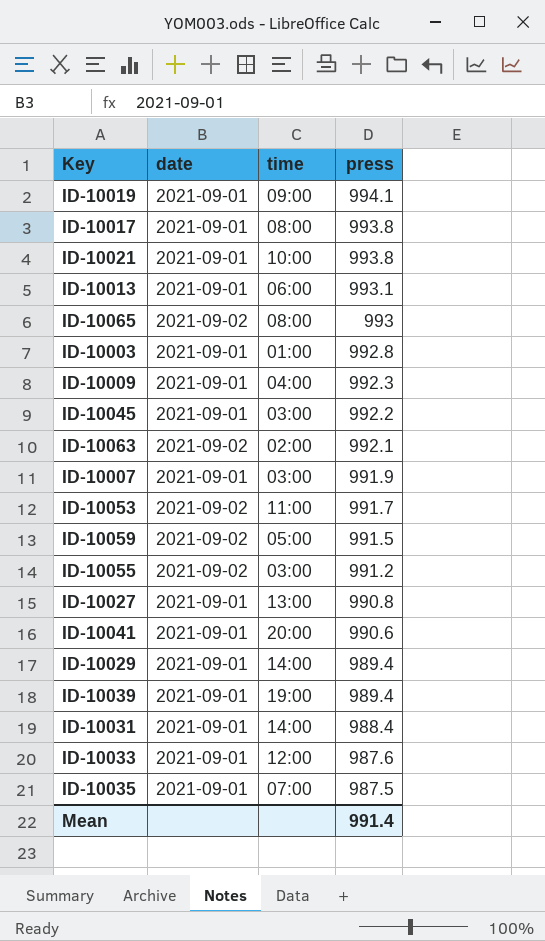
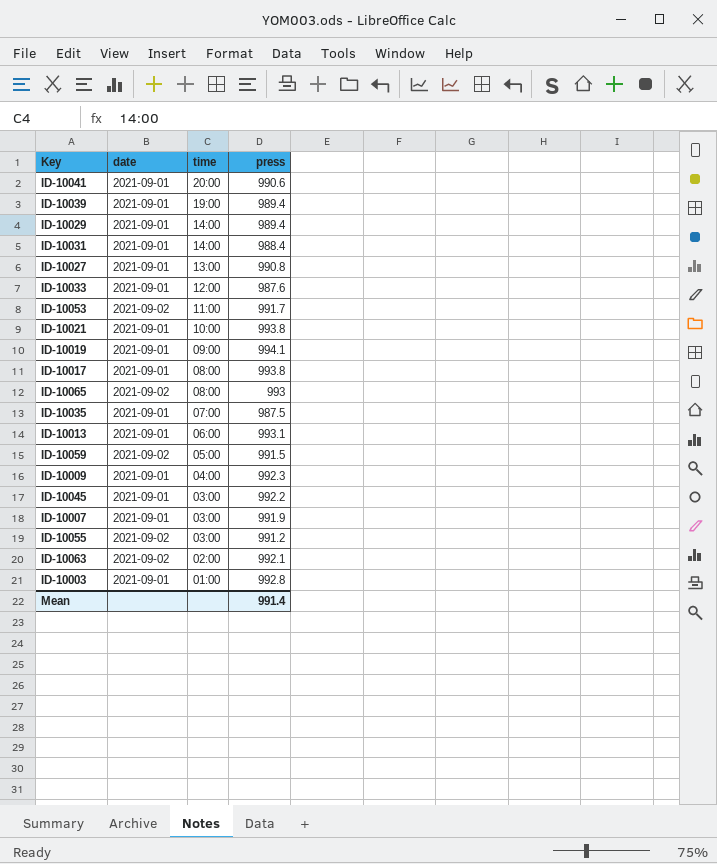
row order: press descending -> time descending

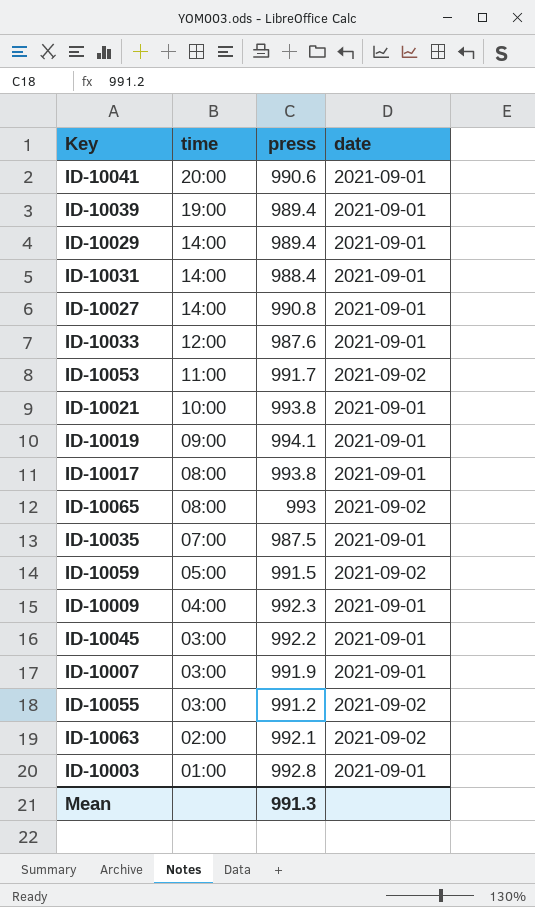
column date | position: 2 -> 4
row ID-10013: 2021-09-01 | 06:00 | 993.1 -> none
ID-10027 | time: 13:00 -> 14:00
Mean | press: 991.4 -> 991.3

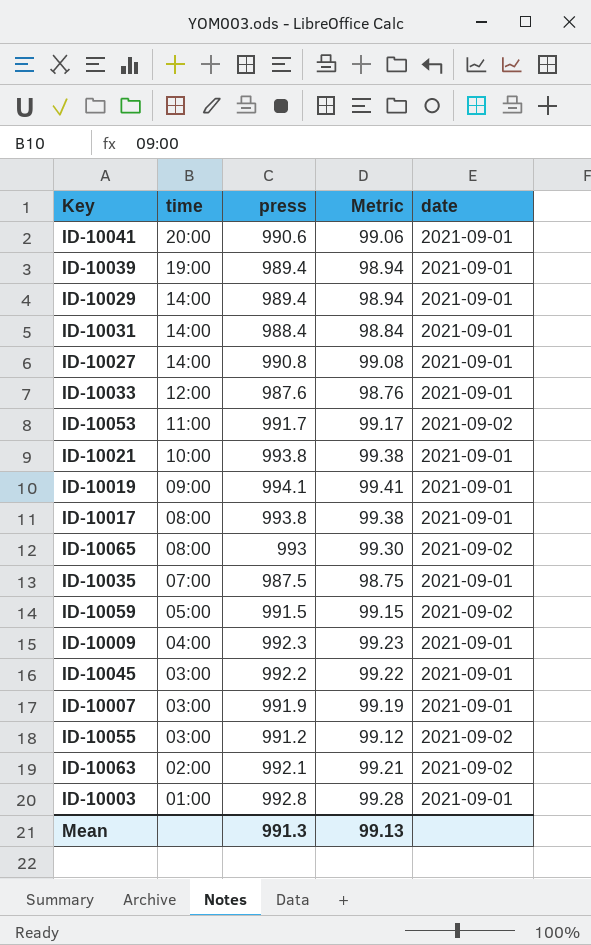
column Metric | formula: none -> [press] * 0.1

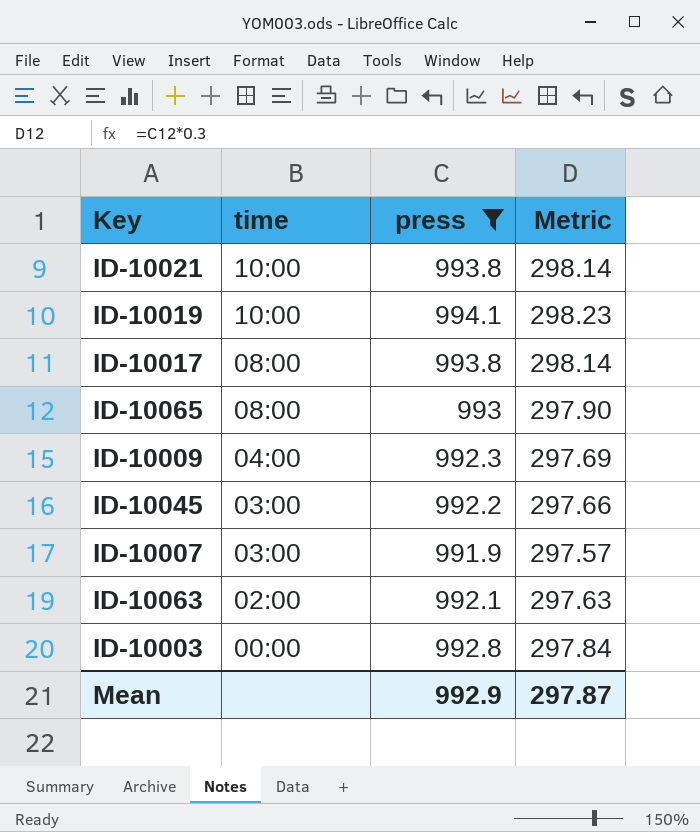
filter: none -> press >= 991.9
column date | position: 5 -> none
column Metric | formula: [press] * 0.1 -> [press] * 0.3
ID-10019 | time: 09:00 -> 10:00
ID-10003 | time: 01:00 -> 00:00
Mean | press: 991.3 -> 992.9
Mean | Metric: 99.13 -> 297.87

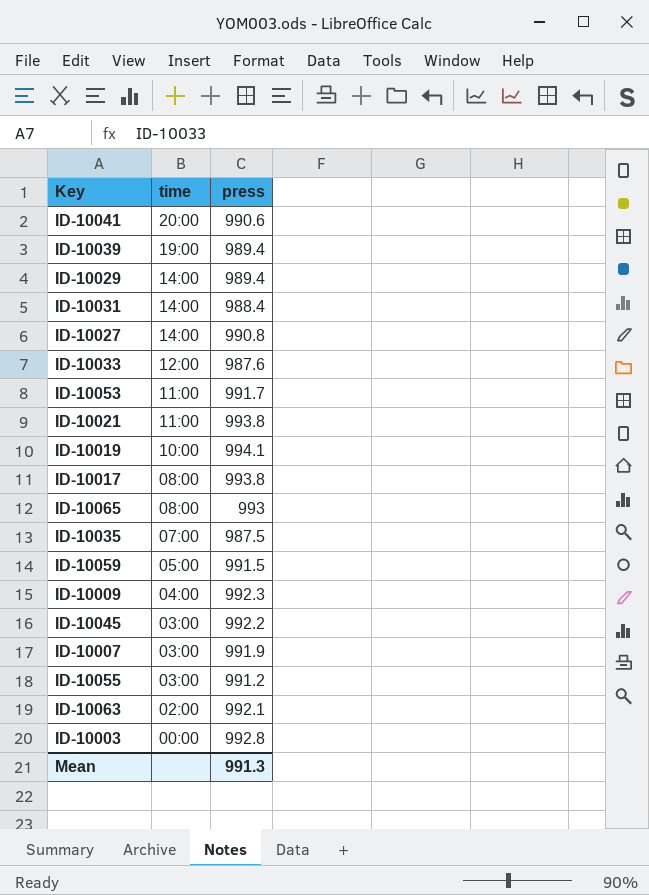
filter: press >= 991.9 -> none
column Metric | formula: [press] * 0.3 -> none
ID-10021 | time: 10:00 -> 11:00
Mean | press: 992.9 -> 991.3

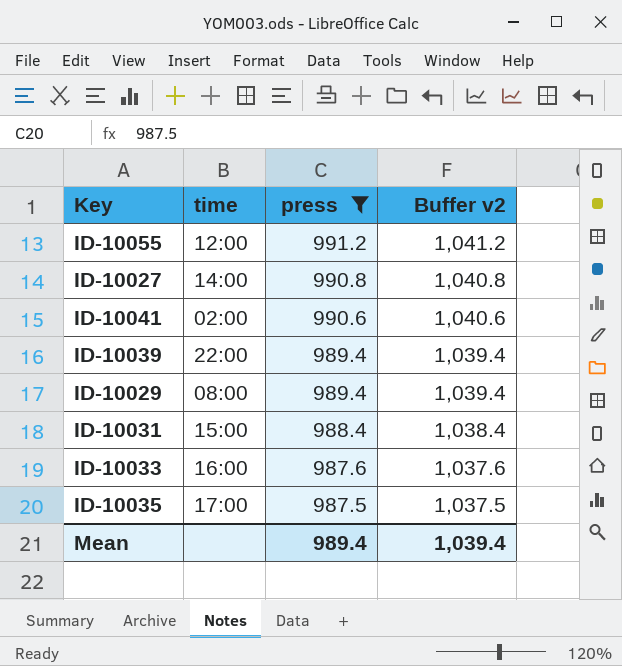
filter: none -> press <= 991.2
row order: time descending -> press descending
column Buffer v2 | formula: none -> [press] + 50
ID-10055 | time: 03:00 -> 12:00
ID-10041 | time: 20:00 -> 02:00
ID-10039 | time: 19:00 -> 22:00
ID-10029 | time: 14:00 -> 08:00
ID-10031 | time: 14:00 -> 15:00
ID-10033 | time: 12:00 -> 16:00
ID-10035 | time: 07:00 -> 17:00
Mean | press: 991.3 -> 989.4

